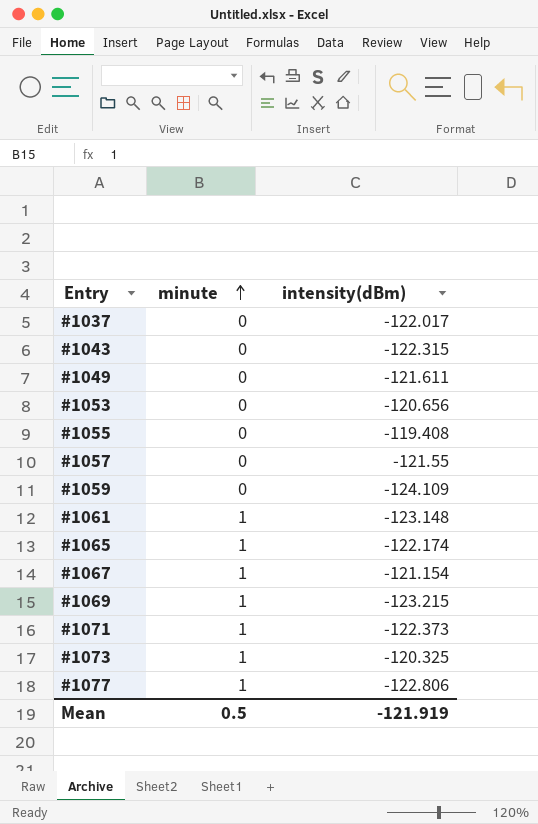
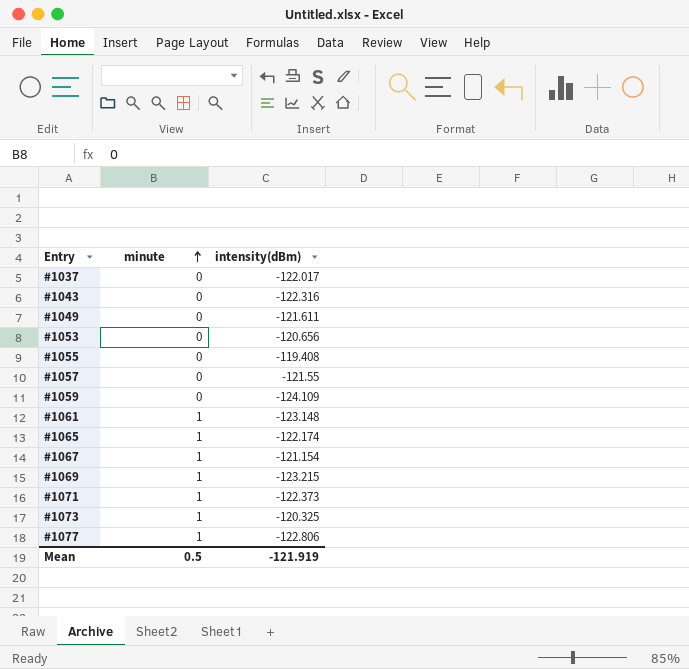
#1043 | intensity(dBm): -122.315 -> -122.316

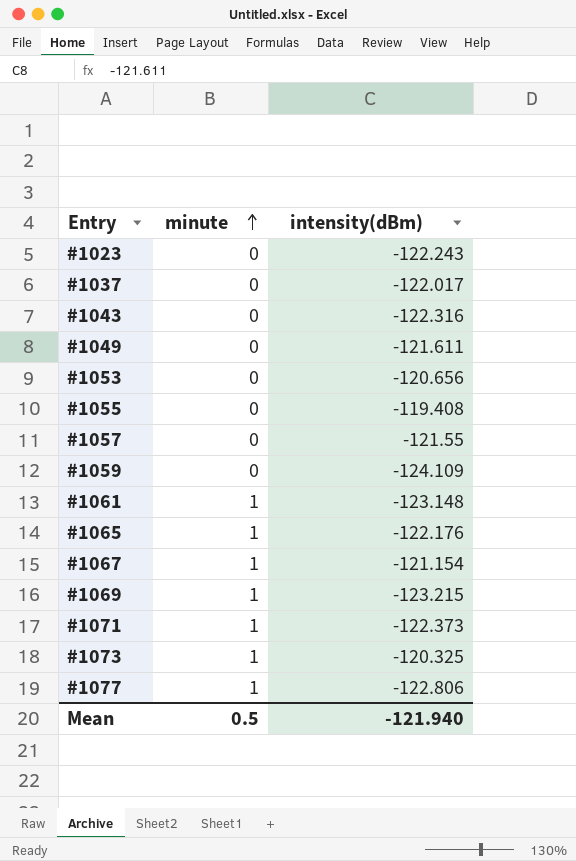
row #1023: none -> 0 | -122.243
#1065 | intensity(dBm): -122.174 -> -122.176
Mean | intensity(dBm): -121.919 -> -121.940

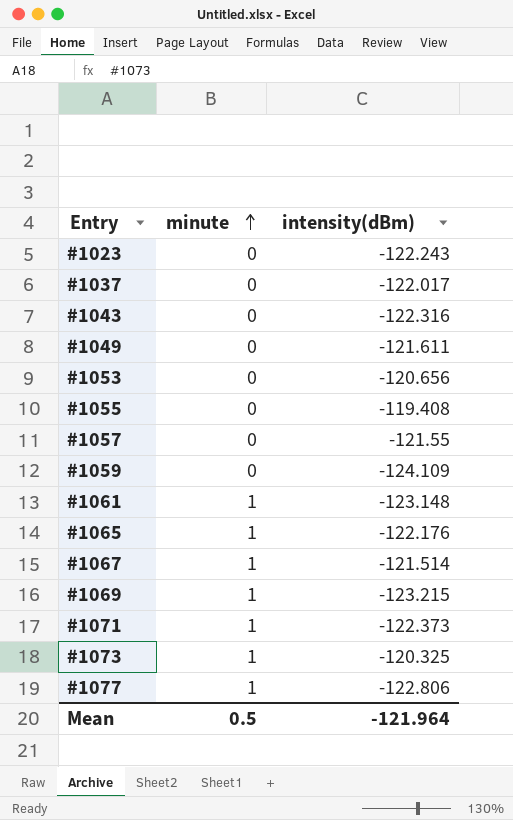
#1067 | intensity(dBm): -121.154 -> -121.514
Mean | intensity(dBm): -121.940 -> -121.964

